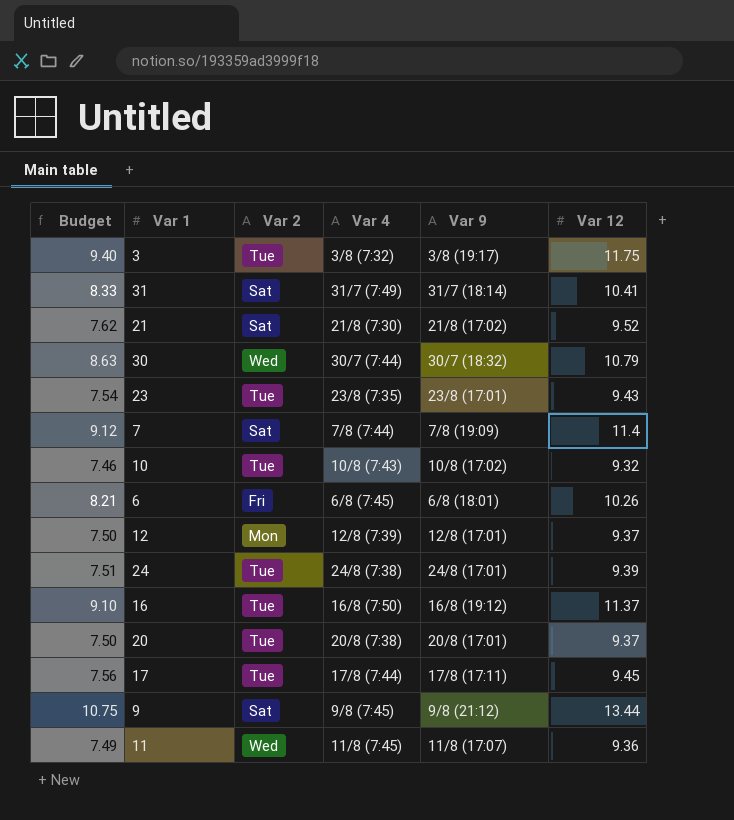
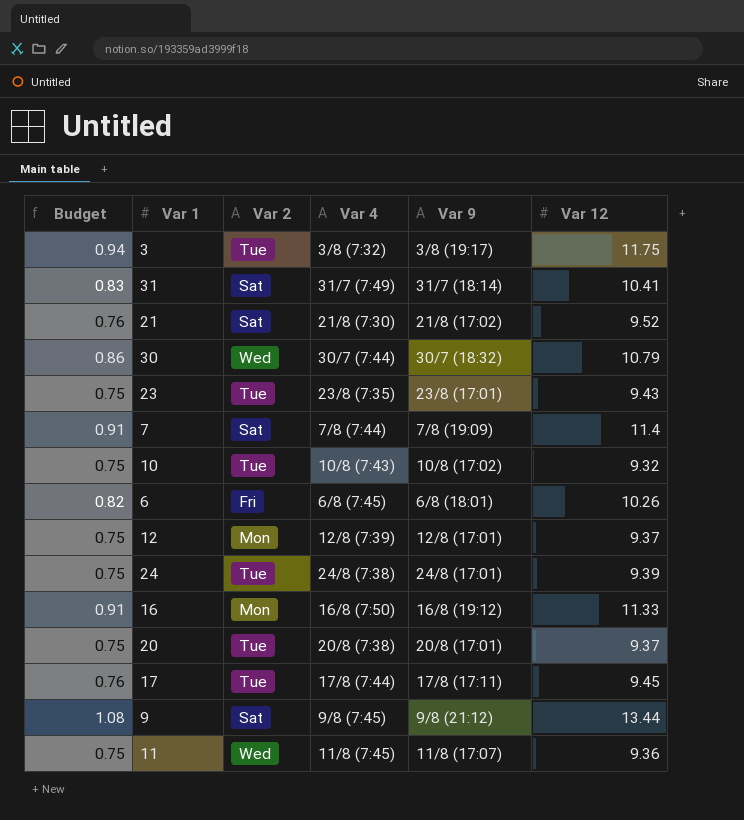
column Budget | formula: [Var 12] * 0.8 -> [Var 12] * 0.08
16 | Var 2: Tue -> Mon
16 | Var 12: 11.37 -> 11.33

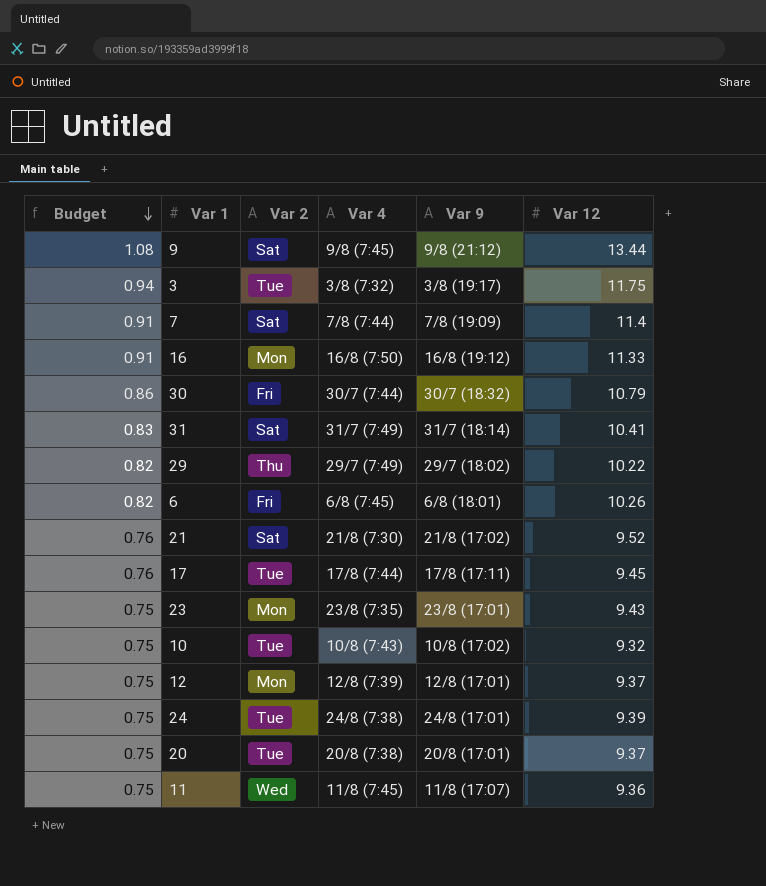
row order: none -> Budget descending
30 | Var 2: Wed -> Fri
row 29: none -> 0.82 | Thu | 29/7 (7:49) | 29/7 (18:02) | 10.22
23 | Var 2: Tue -> Mon

